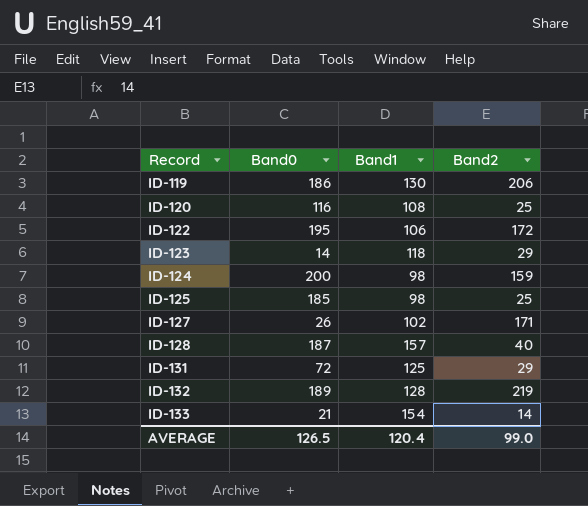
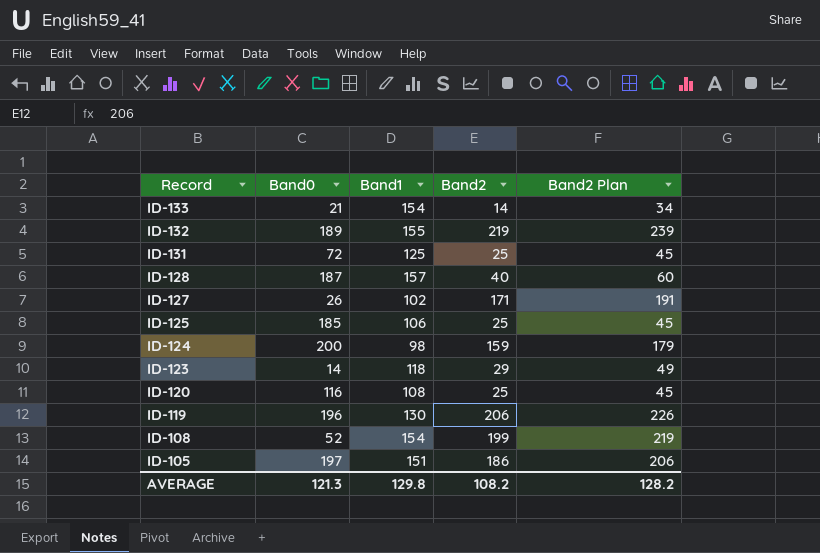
row order: Record ascending -> Record descending
column Band2 Plan | formula: none -> [Band2] + 20
row ID-122: 195 | 106 | 172 -> none
ID-132 | Band1: 128 -> 155
ID-131 | Band2: 29 -> 25
ID-125 | Band1: 98 -> 106
ID-119 | Band0: 186 -> 196
row ID-108: none -> 52 | 154 | 199 | 219
row ID-105: none -> 197 | 151 | 186 | 206
AVERAGE | Band0: 126.5 -> 121.3
AVERAGE | Band1: 120.4 -> 129.8
AVERAGE | Band2: 99.0 -> 108.2

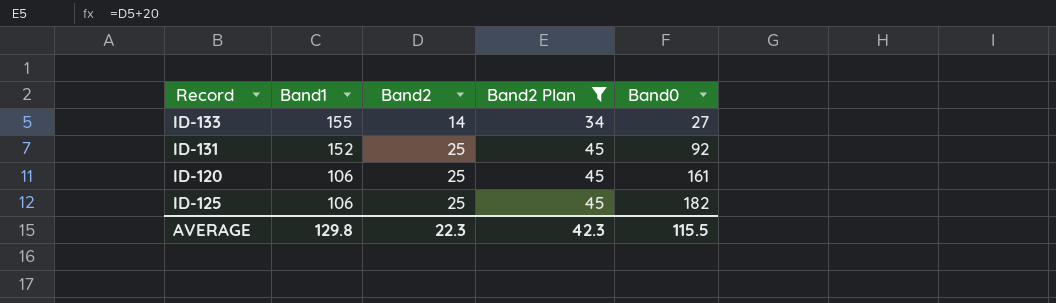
filter: none -> Band2 Plan <= 45
row order: Record descending -> Band1 descending
column Band0 | position: 2 -> 5
ID-133 | Band1: 154 -> 155
ID-133 | Band0: 21 -> 27
ID-131 | Band1: 125 -> 152
ID-131 | Band0: 72 -> 92
ID-120 | Band1: 108 -> 106
ID-120 | Band0: 116 -> 161
ID-125 | Band0: 185 -> 182
AVERAGE | Band2: 108.2 -> 22.3
AVERAGE | Band2 Plan: 128.2 -> 42.3
AVERAGE | Band0: 121.3 -> 115.5

